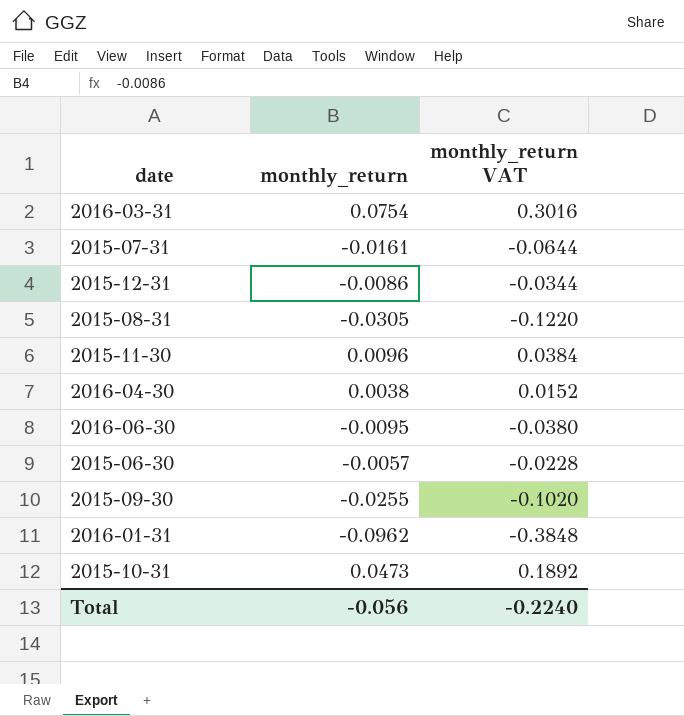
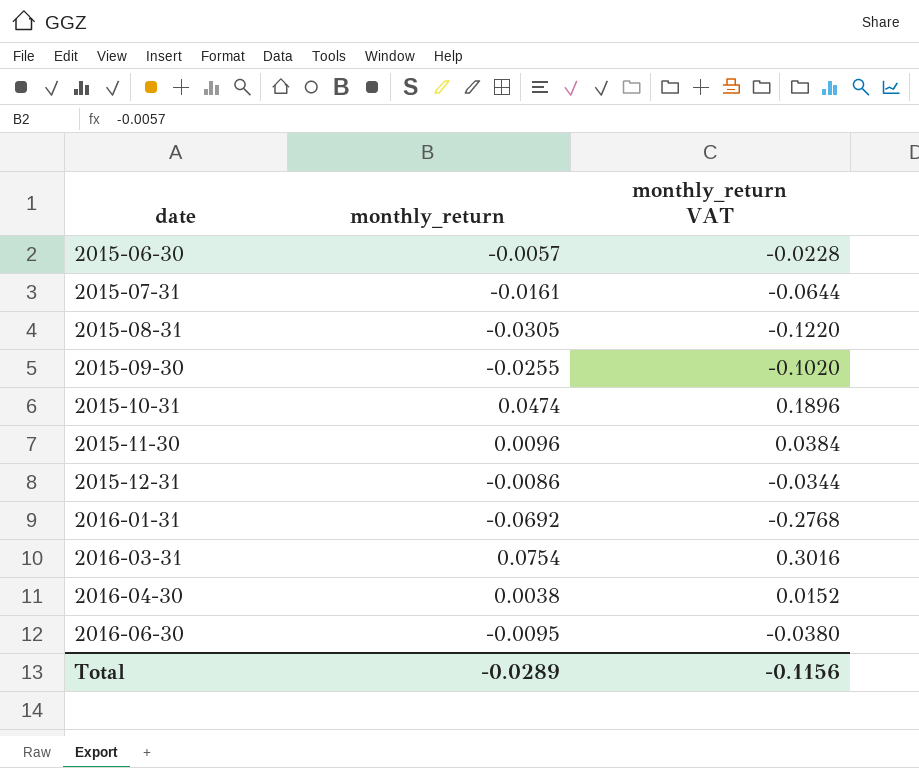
row order: none -> date ascending
2015-10-31 | monthly_return: 0.0473 -> 0.0474
2015-10-31 | monthly_return VAT: 0.1892 -> 0.1896
2016-01-31 | monthly_return: -0.0962 -> -0.0692
2016-01-31 | monthly_return VAT: -0.3848 -> -0.2768
Total | monthly_return: -0.056 -> -0.0289
Total | monthly_return VAT: -0.2240 -> -0.1156

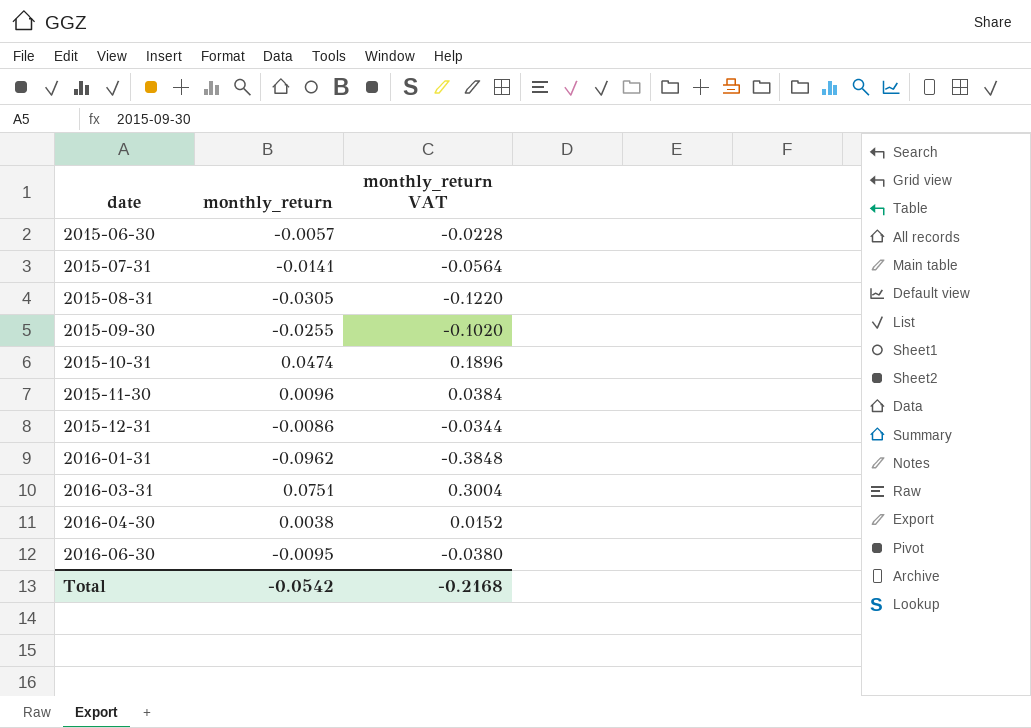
2015-07-31 | monthly_return: -0.0161 -> -0.0141
2015-07-31 | monthly_return VAT: -0.0644 -> -0.0564
2016-01-31 | monthly_return: -0.0692 -> -0.0962
2016-01-31 | monthly_return VAT: -0.2768 -> -0.3848
2016-03-31 | monthly_return: 0.0754 -> 0.0751
2016-03-31 | monthly_return VAT: 0.3016 -> 0.3004
Total | monthly_return: -0.0289 -> -0.0542
Total | monthly_return VAT: -0.1156 -> -0.2168

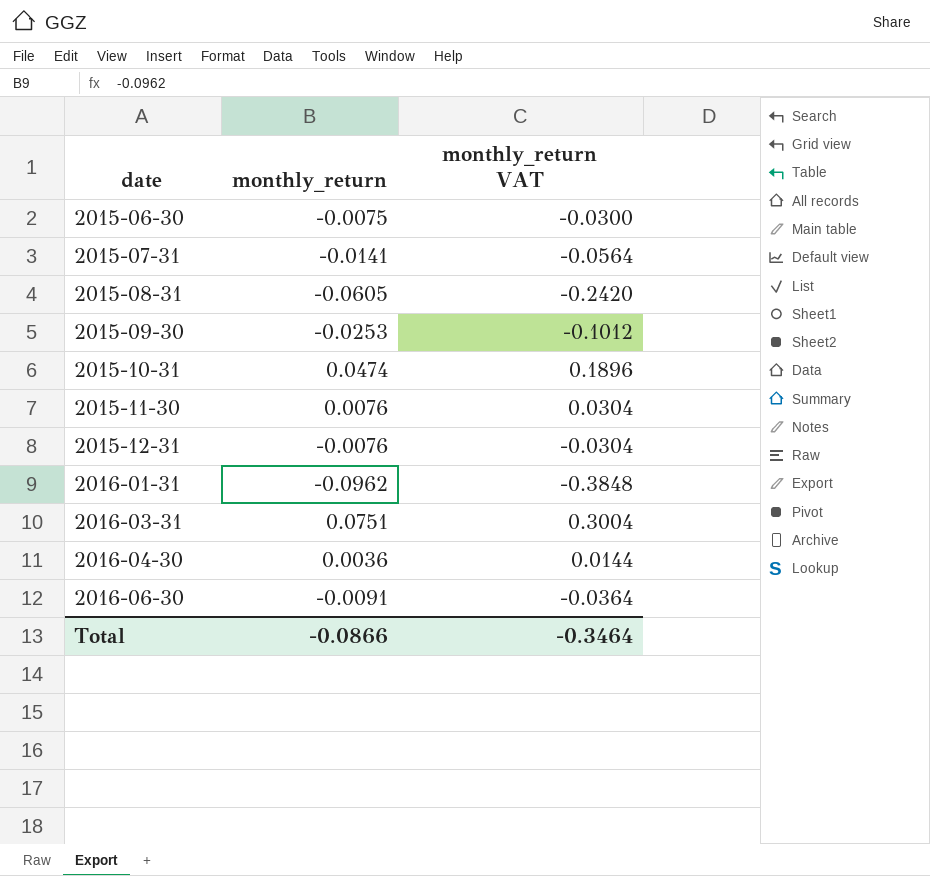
2015-06-30 | monthly_return: -0.0057 -> -0.0075
2015-06-30 | monthly_return VAT: -0.0228 -> -0.0300
2015-08-31 | monthly_return: -0.0305 -> -0.0605
2015-08-31 | monthly_return VAT: -0.1220 -> -0.2420
2015-09-30 | monthly_return: -0.0255 -> -0.0253
2015-09-30 | monthly_return VAT: -0.1020 -> -0.1012
2015-11-30 | monthly_return: 0.0096 -> 0.0076
2015-11-30 | monthly_return VAT: 0.0384 -> 0.0304
2015-12-31 | monthly_return: -0.0086 -> -0.0076
2015-12-31 | monthly_return VAT: -0.0344 -> -0.0304
2016-04-30 | monthly_return: 0.0038 -> 0.0036
2016-04-30 | monthly_return VAT: 0.0152 -> 0.0144
2016-06-30 | monthly_return: -0.0095 -> -0.0091
2016-06-30 | monthly_return VAT: -0.0380 -> -0.0364
Total | monthly_return: -0.0542 -> -0.0866
Total | monthly_return VAT: -0.2168 -> -0.3464

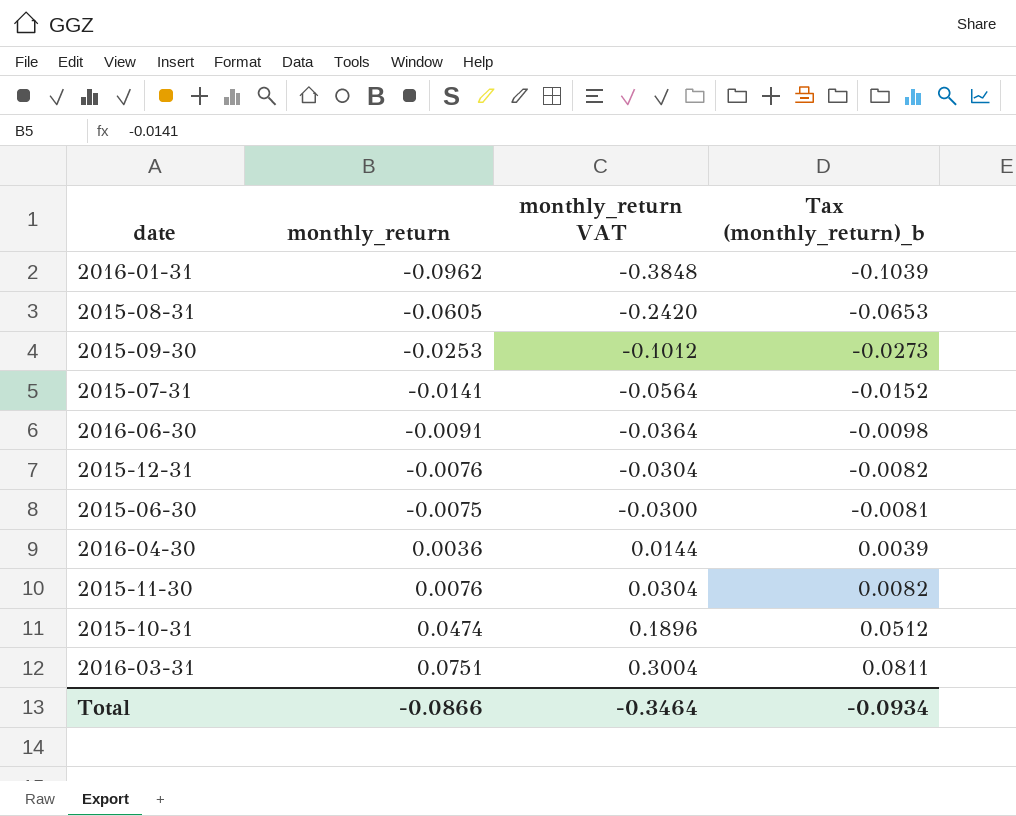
row order: date ascending -> monthly_return ascending
column Tax (monthly_return)_b | formula: none -> [monthly_return] * 1.08

